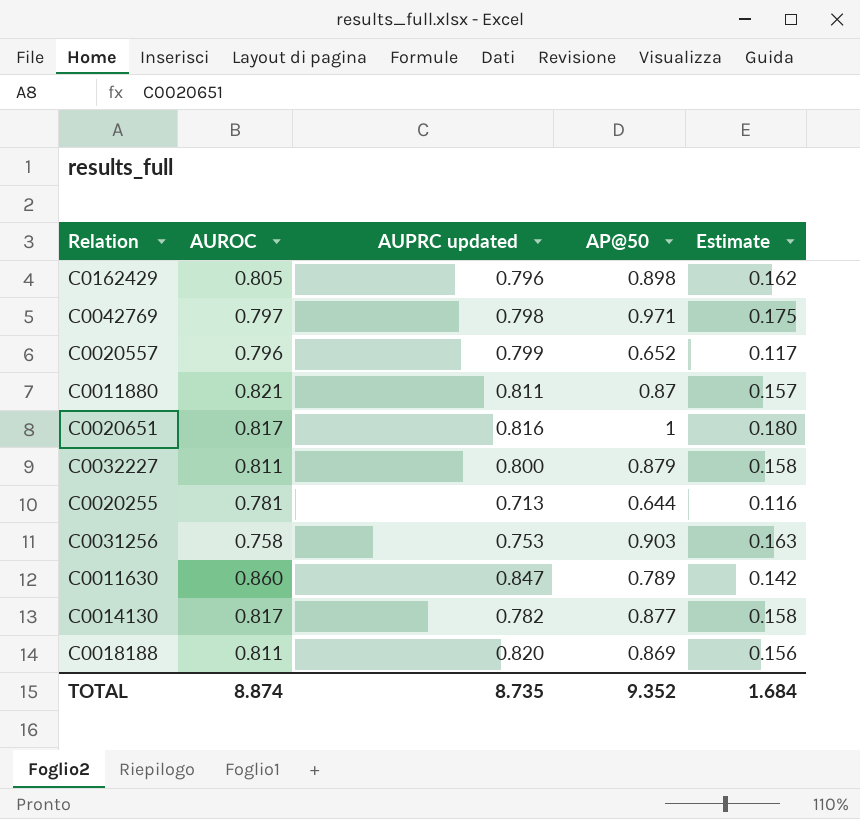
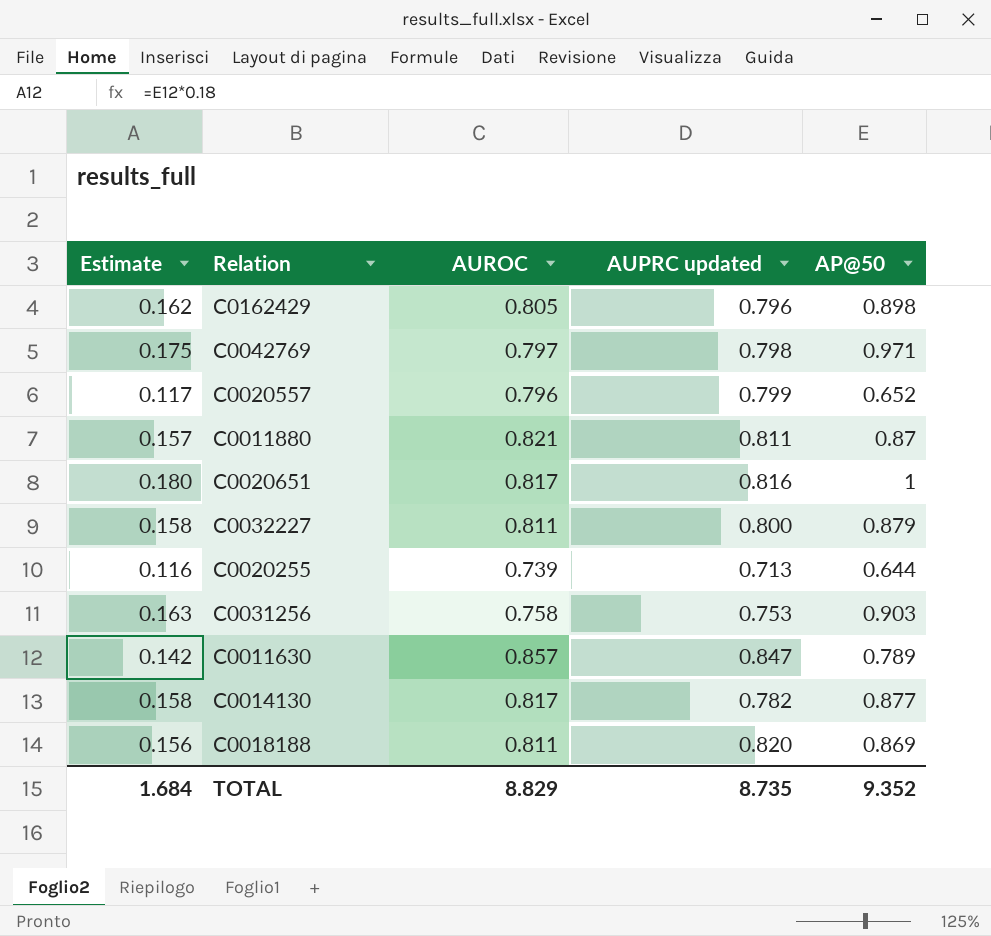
column Estimate | position: 5 -> 1
C0020255 | AUROC: 0.781 -> 0.739
C0011630 | AUROC: 0.860 -> 0.857
TOTAL | AUROC: 8.874 -> 8.829

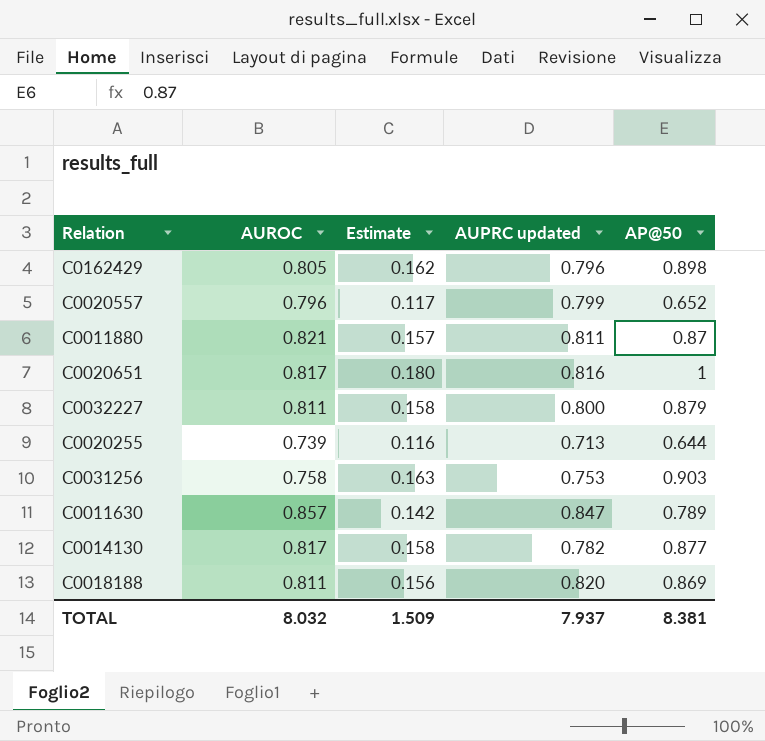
column Estimate | position: 1 -> 3
row C0042769: 0.175 | 0.797 | 0.798 | 0.971 -> none
TOTAL | AUROC: 8.829 -> 8.032
TOTAL | Estimate: 1.684 -> 1.509
TOTAL | AUPRC updated: 8.735 -> 7.937
TOTAL | AP@50: 9.352 -> 8.381

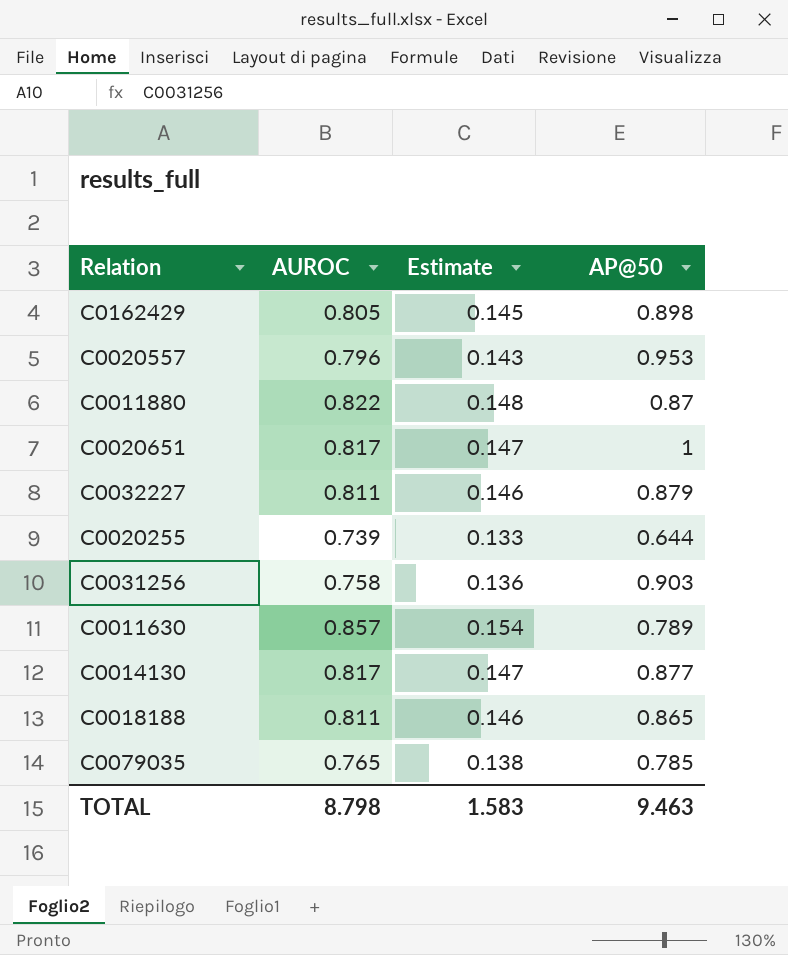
column AUPRC updated | position: 4 -> none
column Estimate | formula: [AP@50] * 0.18 -> [AUROC] * 0.18
C0020557 | AP@50: 0.652 -> 0.953
C0011880 | AUROC: 0.821 -> 0.822
C0018188 | AP@50: 0.869 -> 0.865
row C0079035: none -> 0.765 | 0.138 | 0.785
TOTAL | AUROC: 8.032 -> 8.798
TOTAL | Estimate: 1.509 -> 1.583
TOTAL | AP@50: 8.381 -> 9.463

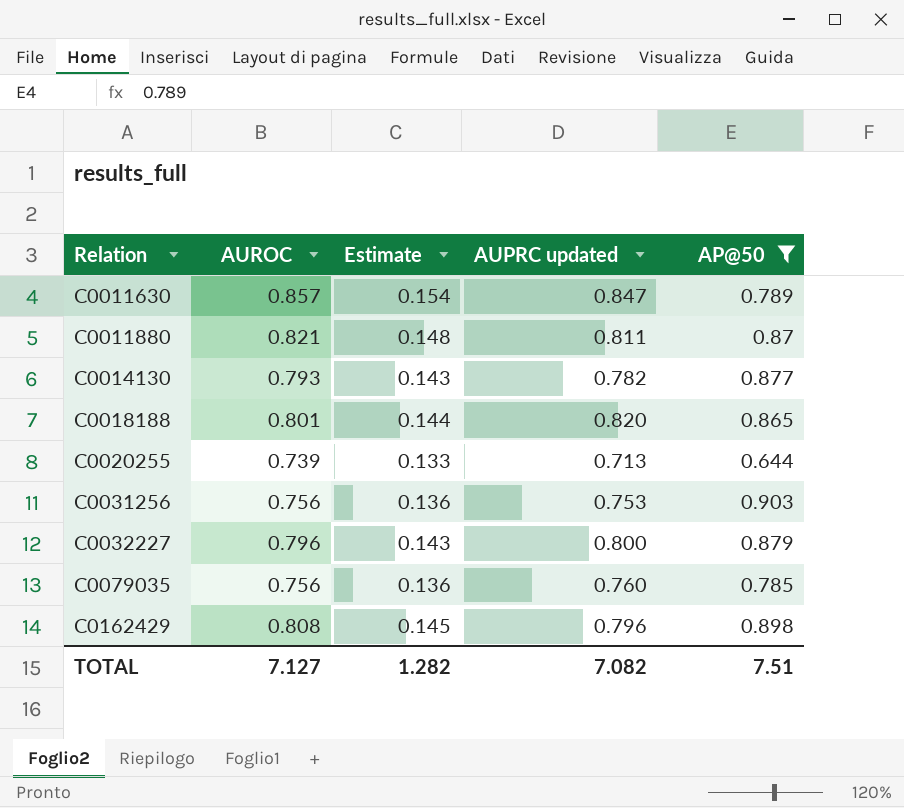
filter: none -> AP@50 <= 0.903
row order: none -> Relation ascending
column AUPRC updated | position: none -> 4
C0011880 | AUROC: 0.822 -> 0.821
C0014130 | AUROC: 0.817 -> 0.793
C0014130 | Estimate: 0.147 -> 0.143
C0018188 | AUROC: 0.811 -> 0.801
C0018188 | Estimate: 0.146 -> 0.144
C0031256 | AUROC: 0.758 -> 0.756
C0032227 | AUROC: 0.811 -> 0.796
C0032227 | Estimate: 0.146 -> 0.143
C0079035 | AUROC: 0.765 -> 0.756
C0079035 | Estimate: 0.138 -> 0.136
C0162429 | AUROC: 0.805 -> 0.808
TOTAL | AUROC: 8.798 -> 7.127
TOTAL | Estimate: 1.583 -> 1.282
TOTAL | AP@50: 9.463 -> 7.51

